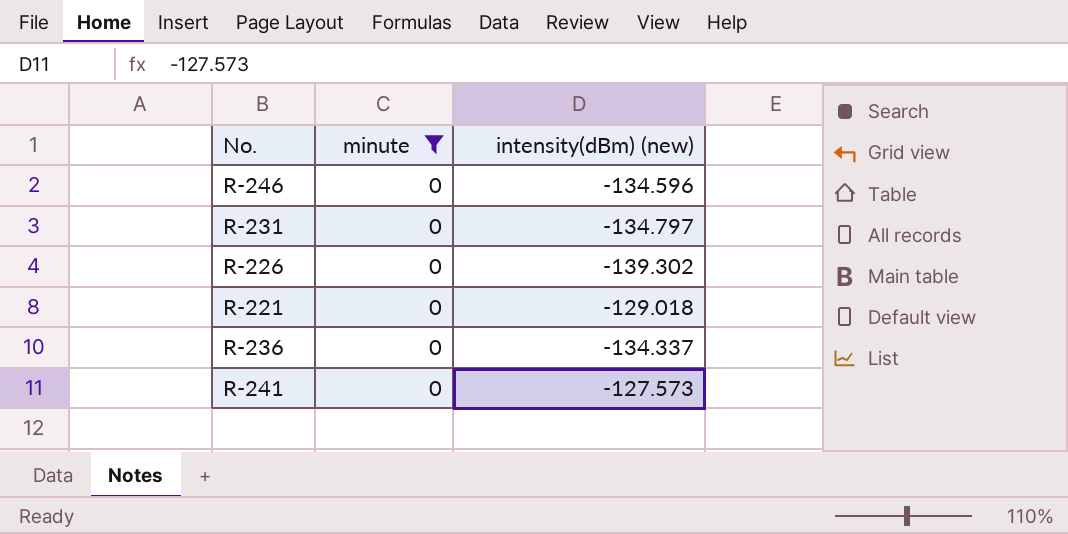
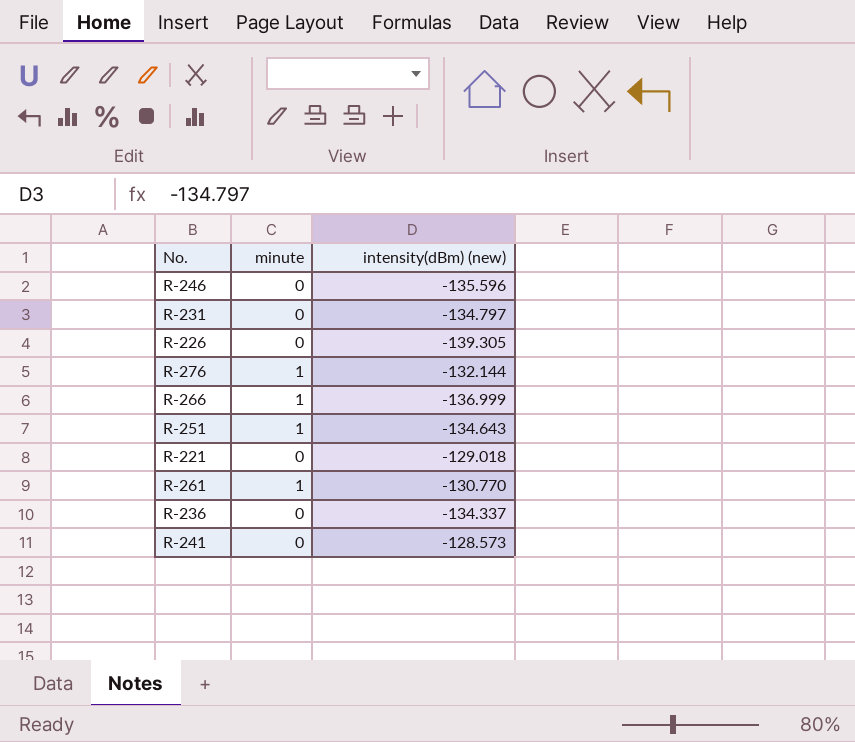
filter: minute = 0 -> none
R-246 | intensity(dBm) (new): -134.596 -> -135.596
R-226 | intensity(dBm) (new): -139.302 -> -139.305
R-241 | intensity(dBm) (new): -127.573 -> -128.573

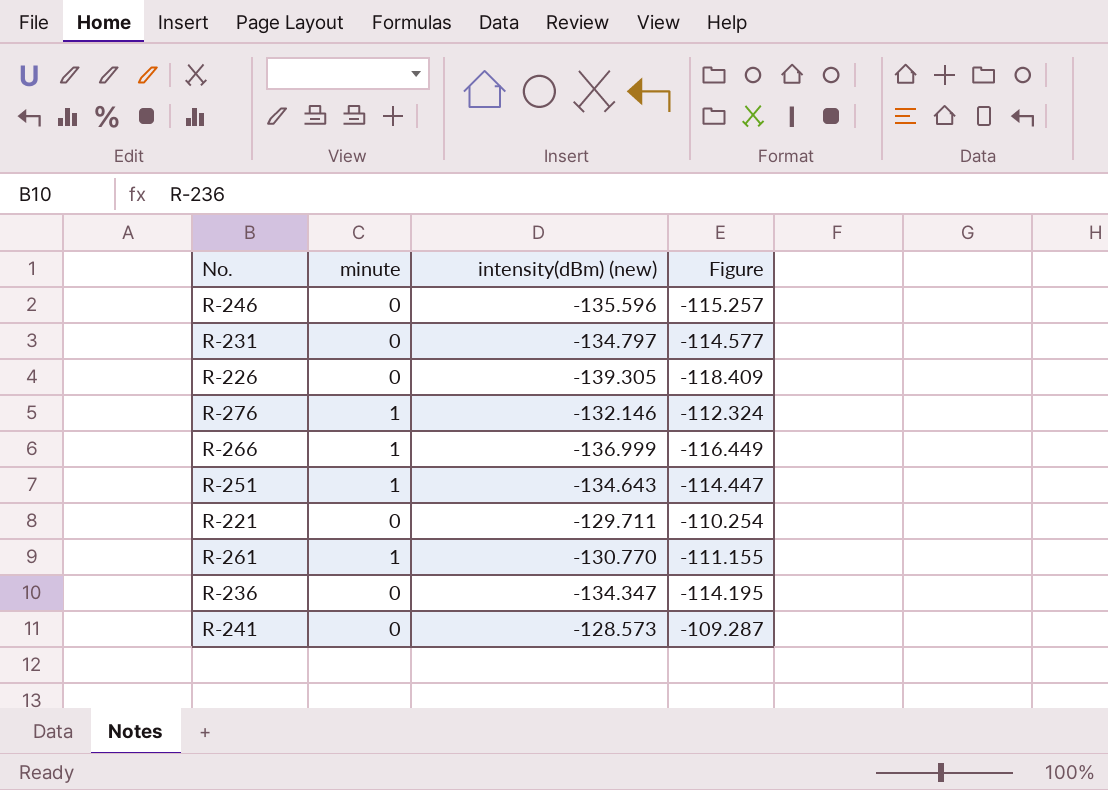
column Figure | formula: none -> [intensity(dBm) (new)] * 0.85
R-276 | intensity(dBm) (new): -132.144 -> -132.146
R-221 | intensity(dBm) (new): -129.018 -> -129.711
R-236 | intensity(dBm) (new): -134.337 -> -134.347

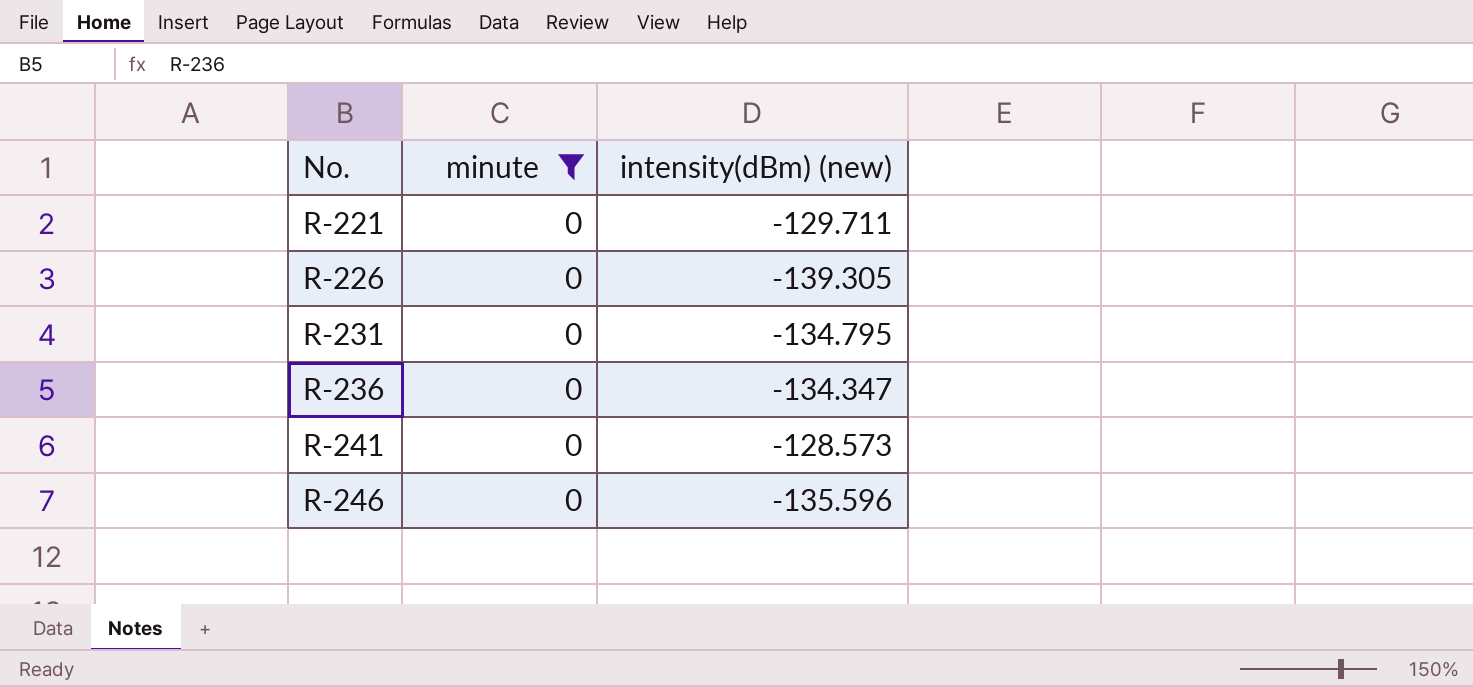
filter: none -> minute = 0
row order: none -> No. ascending
column Figure | formula: [intensity(dBm) (new)] * 0.85 -> none
R-231 | intensity(dBm) (new): -134.797 -> -134.795

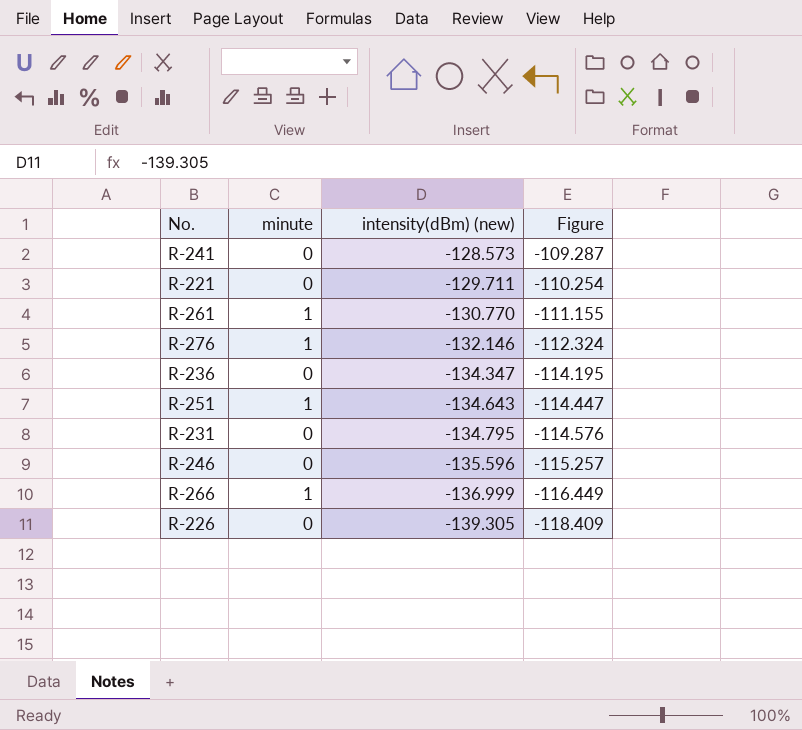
filter: minute = 0 -> none
row order: No. ascending -> intensity(dBm) (new) descending
column Figure | formula: none -> [intensity(dBm) (new)] * 0.85

